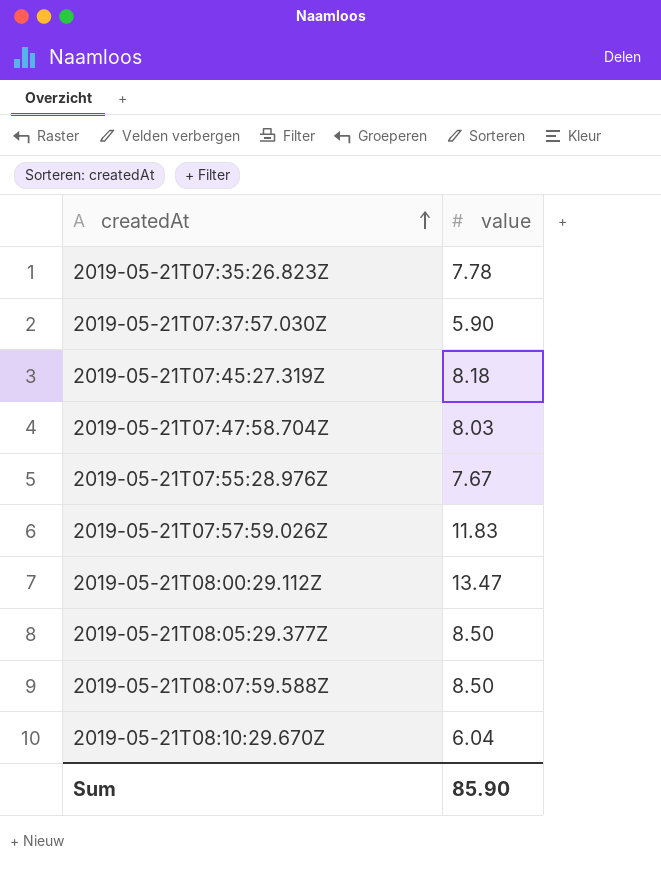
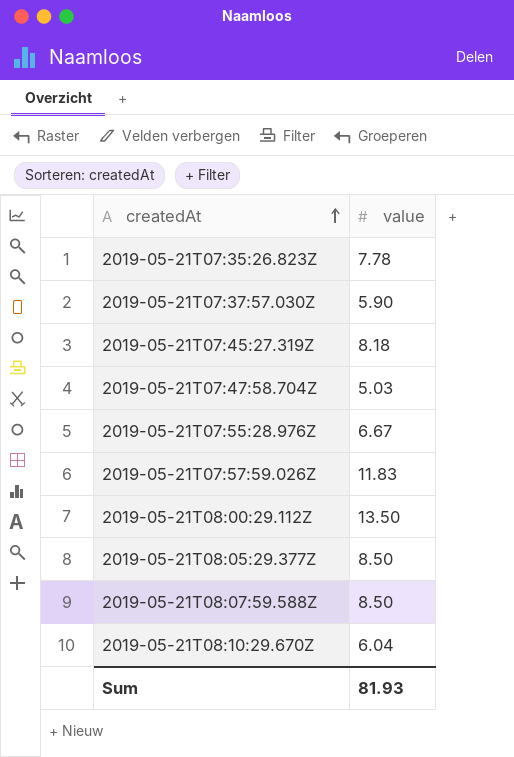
2019-05-21T07:47:58.704Z | value: 8.03 -> 5.03
2019-05-21T07:55:28.976Z | value: 7.67 -> 6.67
2019-05-21T08:00:29.112Z | value: 13.47 -> 13.50
Sum | value: 85.90 -> 81.93

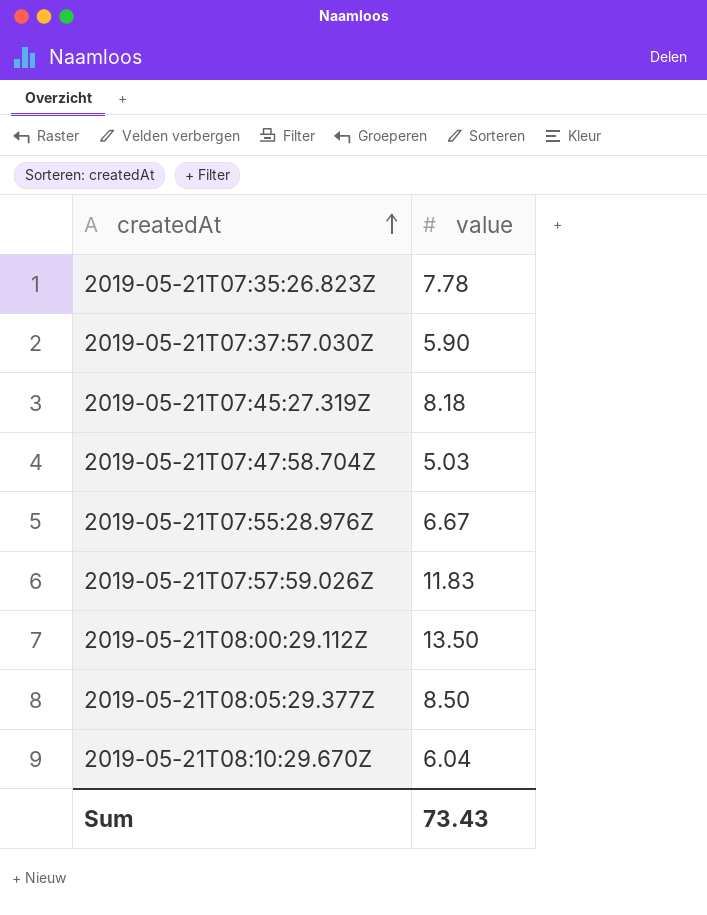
row 2019-05-21T08:07:59.588Z: 8.50 -> none
Sum | value: 81.93 -> 73.43

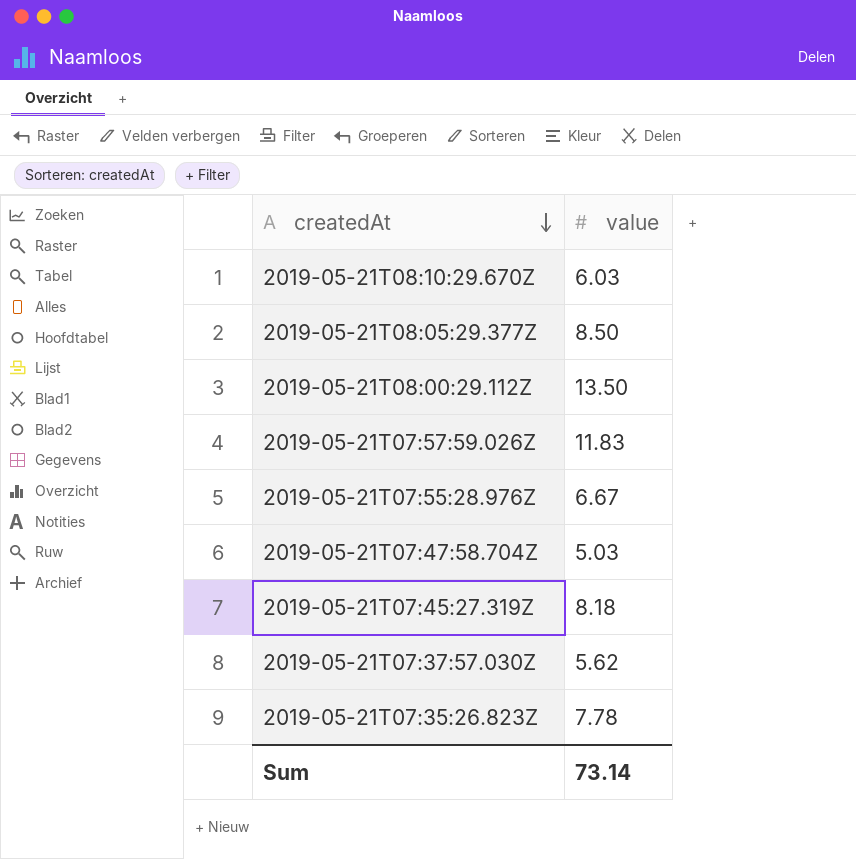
row order: createdAt ascending -> createdAt descending
2019-05-21T08:10:29.670Z | value: 6.04 -> 6.03
2019-05-21T07:37:57.030Z | value: 5.90 -> 5.62
Sum | value: 73.43 -> 73.14

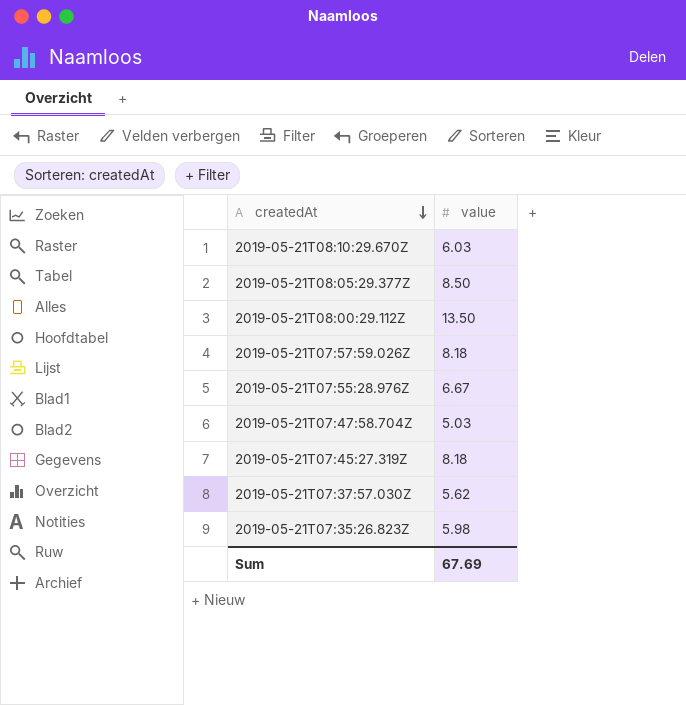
2019-05-21T07:57:59.026Z | value: 11.83 -> 8.18
2019-05-21T07:35:26.823Z | value: 7.78 -> 5.98
Sum | value: 73.14 -> 67.69

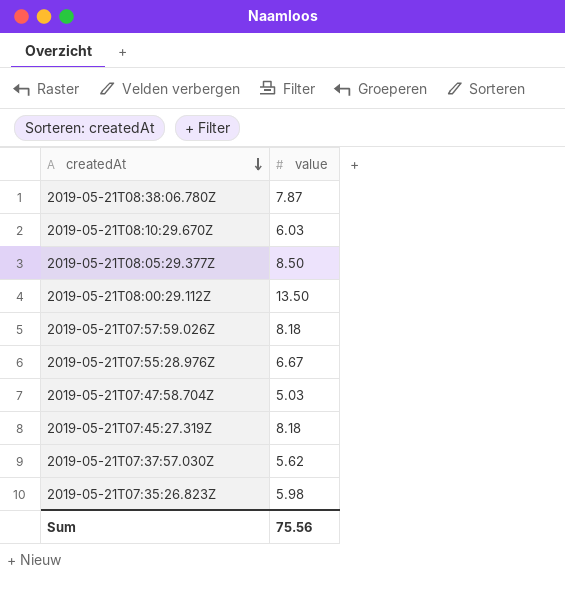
row 2019-05-21T08:38:06.780Z: none -> 7.87
Sum | value: 67.69 -> 75.56

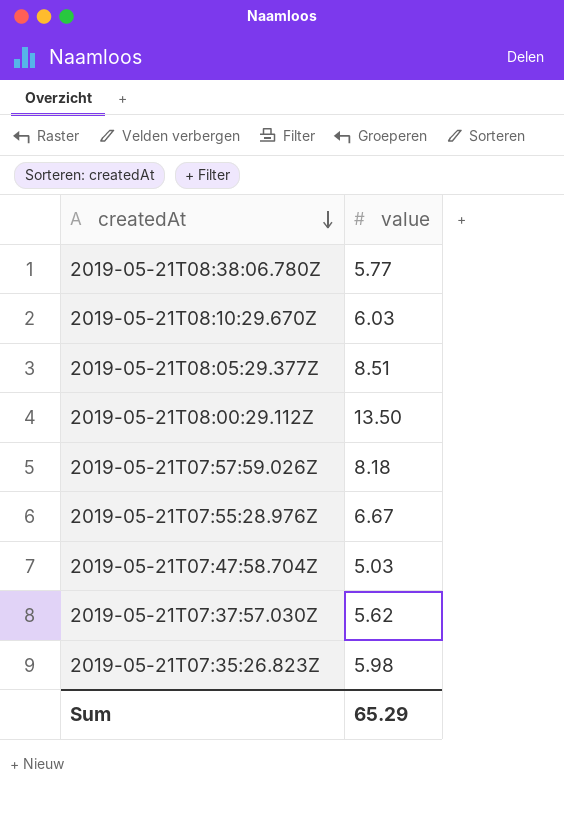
row 2019-05-21T07:45:27.319Z: 8.18 -> none
2019-05-21T08:38:06.780Z | value: 7.87 -> 5.77
2019-05-21T08:05:29.377Z | value: 8.50 -> 8.51
Sum | value: 75.56 -> 65.29

